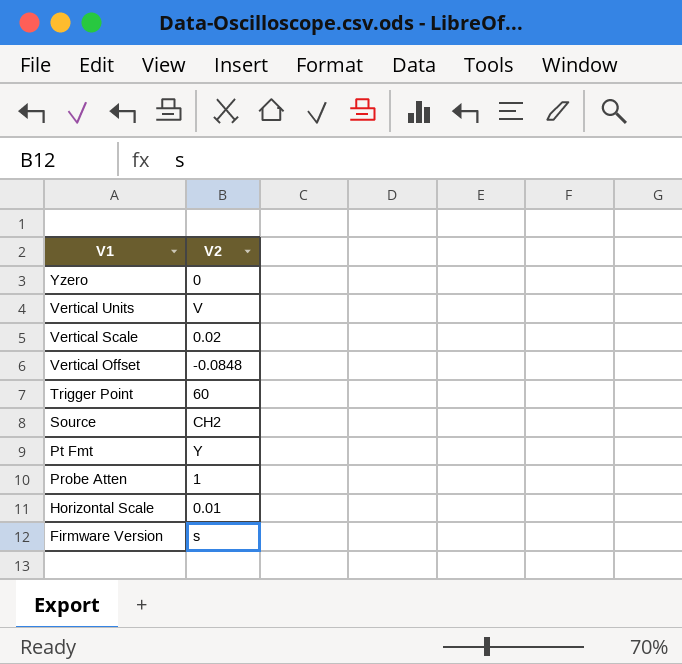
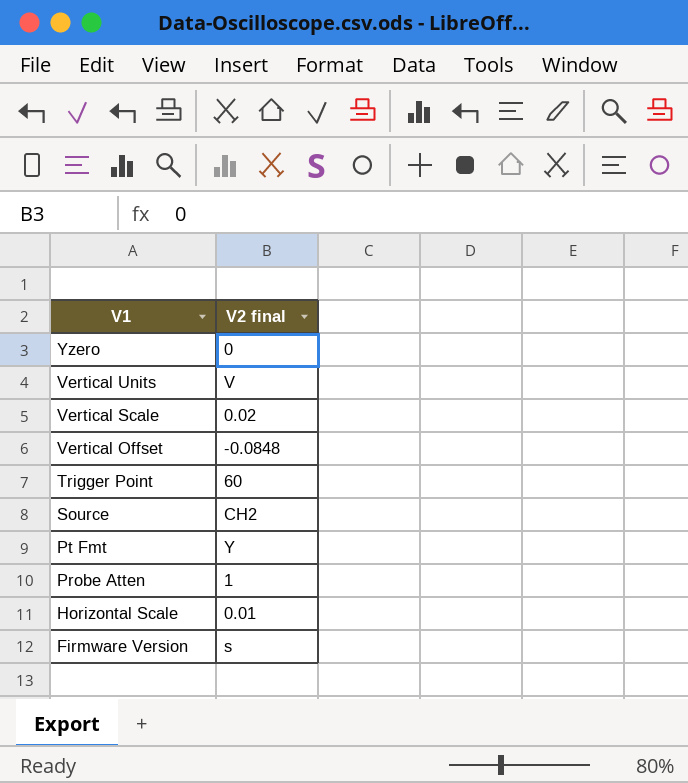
column name: V2 -> V2 final

